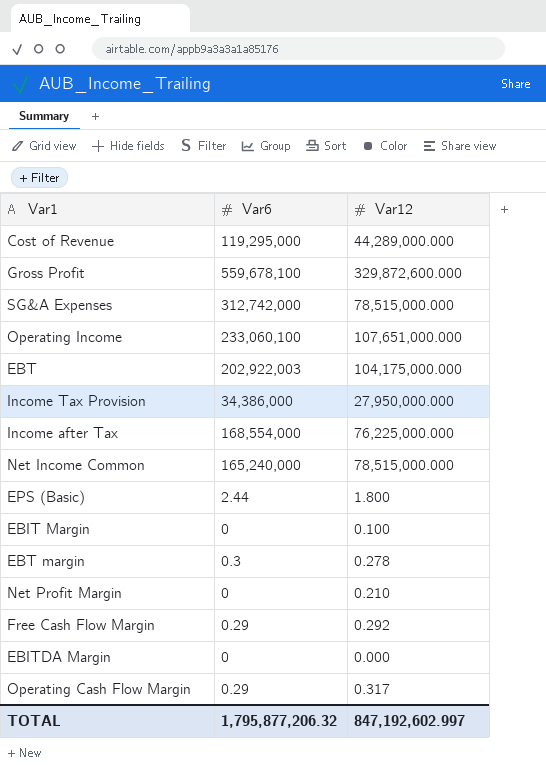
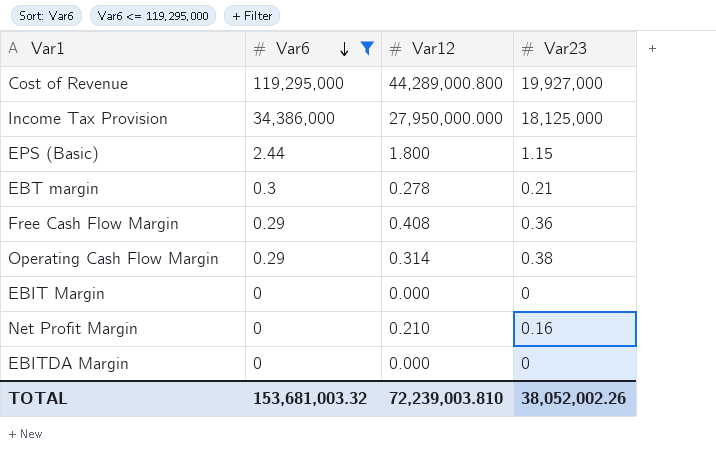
filter: none -> Var6 <= 119,295,000
row order: none -> Var6 descending
column Var23 | position: none -> 4
Cost of Revenue | Var12: 44,289,000.000 -> 44,289,000.800
Free Cash Flow Margin | Var12: 0.292 -> 0.408
Operating Cash Flow Margin | Var12: 0.317 -> 0.314
EBIT Margin | Var12: 0.100 -> 0.000
TOTAL | Var6: 1,795,877,206.32 -> 153,681,003.32
TOTAL | Var12: 847,192,602.997 -> 72,239,003.810

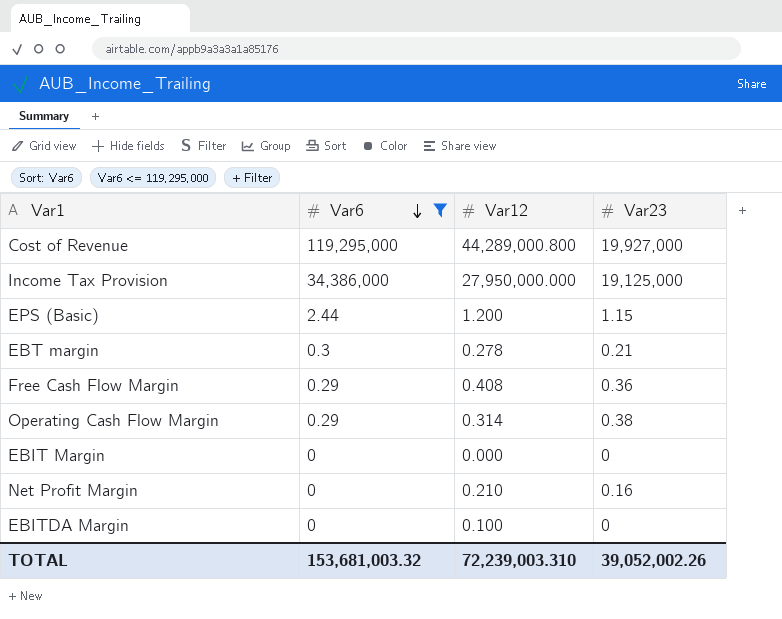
Income Tax Provision | Var23: 18,125,000 -> 19,125,000
EPS (Basic) | Var12: 1.800 -> 1.200
EBITDA Margin | Var12: 0.000 -> 0.100
TOTAL | Var12: 72,239,003.810 -> 72,239,003.310
TOTAL | Var23: 38,052,002.26 -> 39,052,002.26

